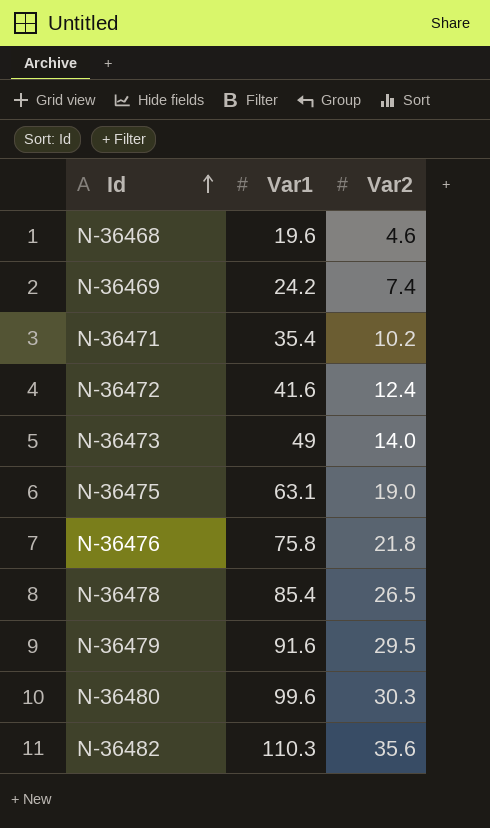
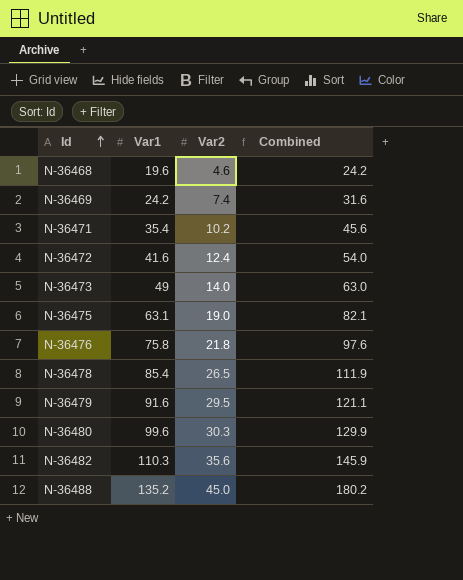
column Combined | formula: none -> [Var1] + [Var2]
row N-36488: none -> 135.2 | 45.0 | 180.2

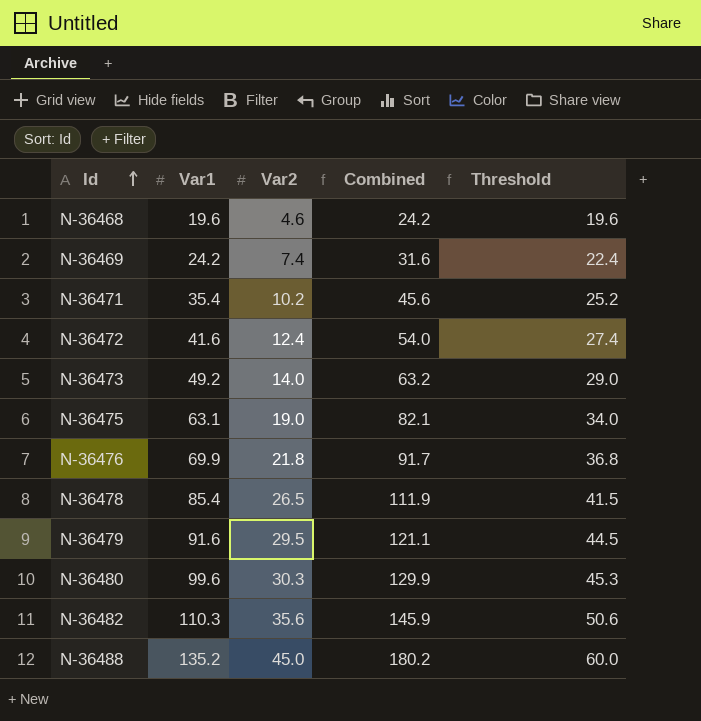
column Threshold | formula: none -> [Var2] + 15
N-36473 | Var1: 49 -> 49.2
N-36473 | Combined: 63.0 -> 63.2
N-36476 | Var1: 75.8 -> 69.9
N-36476 | Combined: 97.6 -> 91.7

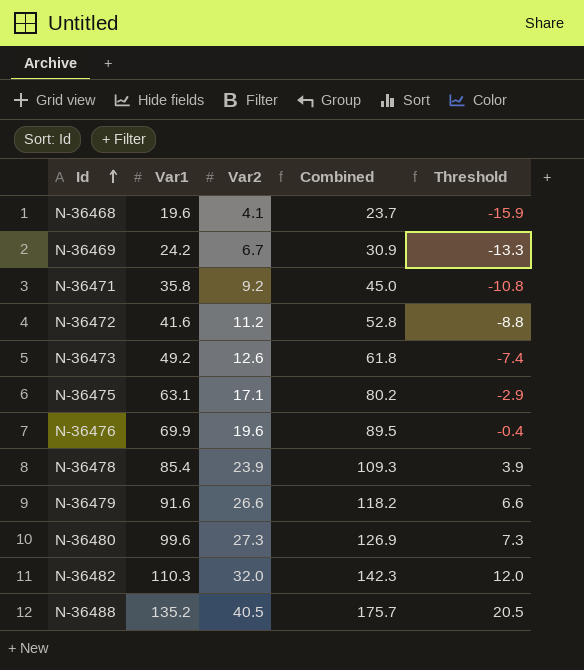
column Threshold | formula: [Var2] + 15 -> [Var2] - 20
N-36468 | Var2: 4.6 -> 4.1
N-36468 | Combined: 24.2 -> 23.7
N-36469 | Var2: 7.4 -> 6.7
N-36469 | Combined: 31.6 -> 30.9
N-36471 | Var1: 35.4 -> 35.8
N-36471 | Var2: 10.2 -> 9.2
N-36471 | Combined: 45.6 -> 45.0
N-36472 | Var2: 12.4 -> 11.2
N-36472 | Combined: 54.0 -> 52.8
N-36473 | Var2: 14.0 -> 12.6
N-36473 | Combined: 63.2 -> 61.8
N-36475 | Var2: 19.0 -> 17.1
N-36475 | Combined: 82.1 -> 80.2
N-36476 | Var2: 21.8 -> 19.6
N-36476 | Combined: 91.7 -> 89.5
N-36478 | Var2: 26.5 -> 23.9
N-36478 | Combined: 111.9 -> 109.3
N-36479 | Var2: 29.5 -> 26.6
N-36479 | Combined: 121.1 -> 118.2
N-36480 | Var2: 30.3 -> 27.3
N-36480 | Combined: 129.9 -> 126.9
N-36482 | Var2: 35.6 -> 32.0
N-36482 | Combined: 145.9 -> 142.3
N-36488 | Var2: 45.0 -> 40.5
N-36488 | Combined: 180.2 -> 175.7

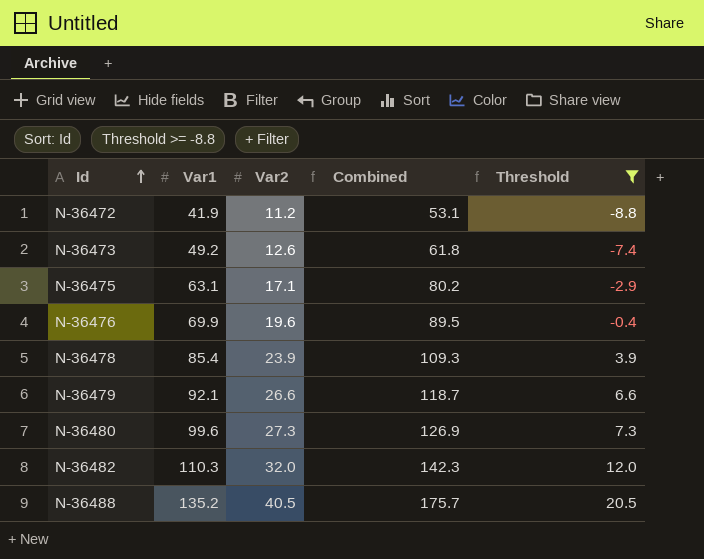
filter: none -> Threshold >= -8.8
N-36472 | Var1: 41.6 -> 41.9
N-36472 | Combined: 52.8 -> 53.1
N-36479 | Var1: 91.6 -> 92.1
N-36479 | Combined: 118.2 -> 118.7

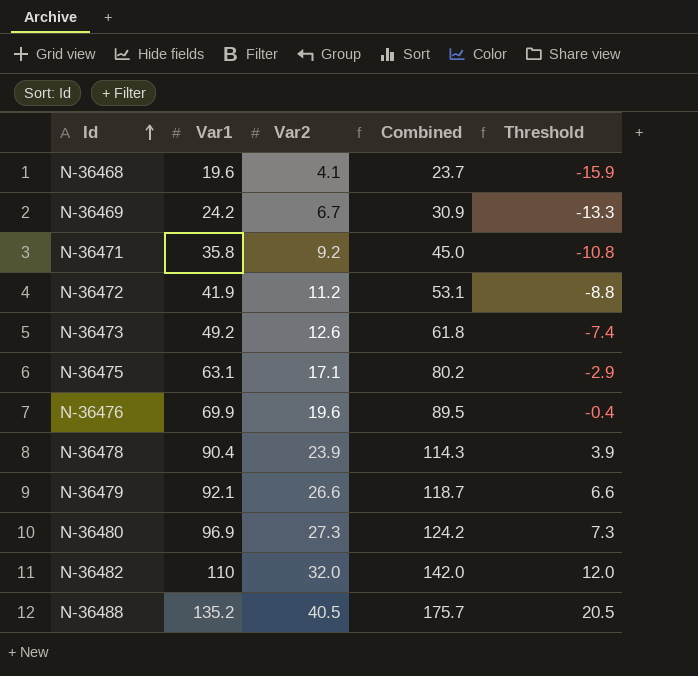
filter: Threshold >= -8.8 -> none
N-36478 | Var1: 85.4 -> 90.4
N-36478 | Combined: 109.3 -> 114.3
N-36480 | Var1: 99.6 -> 96.9
N-36480 | Combined: 126.9 -> 124.2
N-36482 | Var1: 110.3 -> 110
N-36482 | Combined: 142.3 -> 142.0

